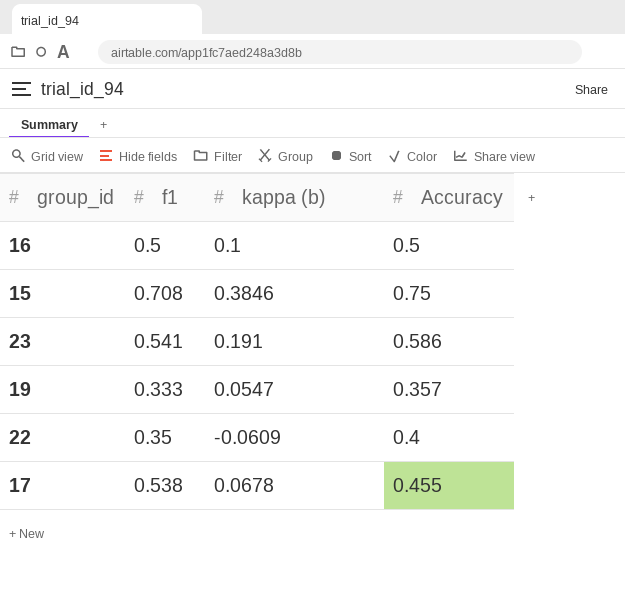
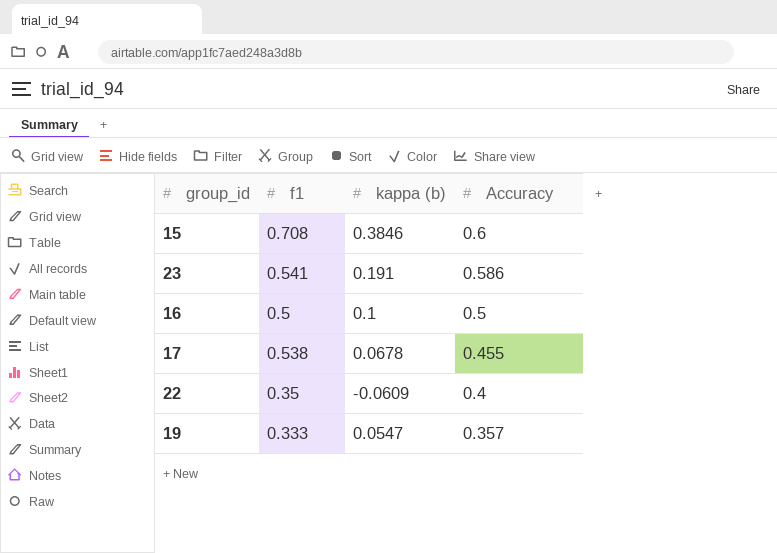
row order: none -> Accuracy descending
15 | Accuracy: 0.75 -> 0.6

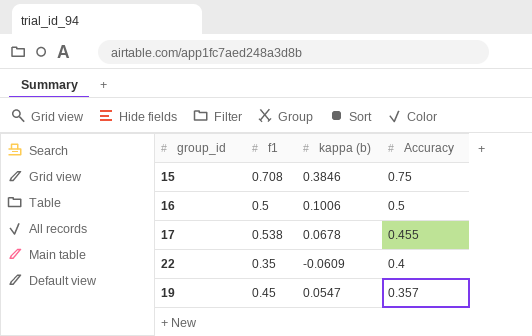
row 23: 0.541 | 0.191 | 0.586 -> none
15 | Accuracy: 0.6 -> 0.75
16 | kappa (b): 0.1 -> 0.1006
19 | f1: 0.333 -> 0.45

